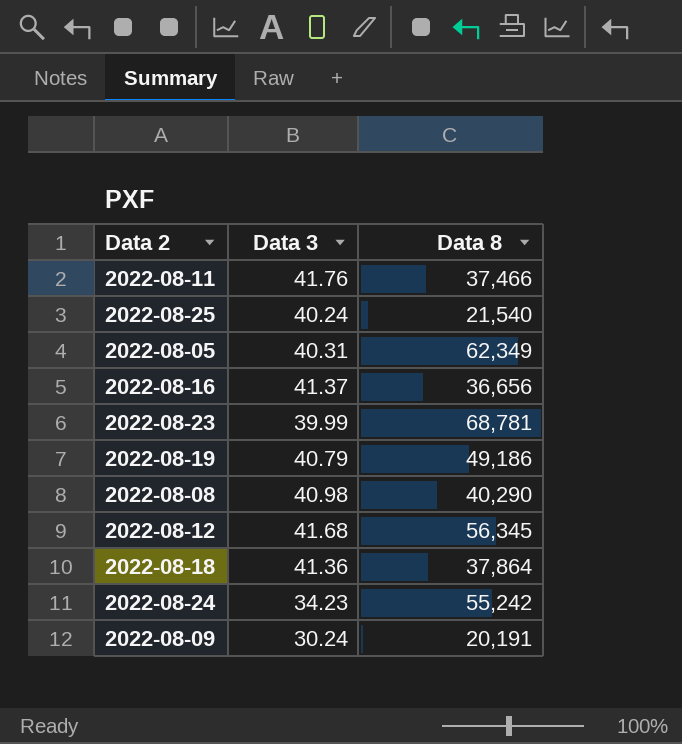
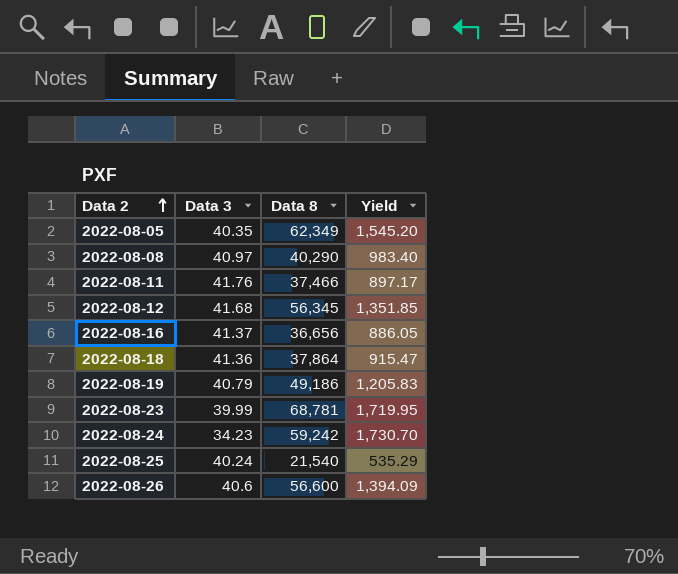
row order: none -> Data 2 ascending
column Yield | formula: none -> [Data 8] / [Data 3]
row 2022-08-09: 30.24 | 20,191 -> none
2022-08-05 | Data 3: 40.31 -> 40.35
2022-08-08 | Data 3: 40.98 -> 40.97
2022-08-24 | Data 8: 55,242 -> 59,242
row 2022-08-26: none -> 40.6 | 56,600 | 1,394.09

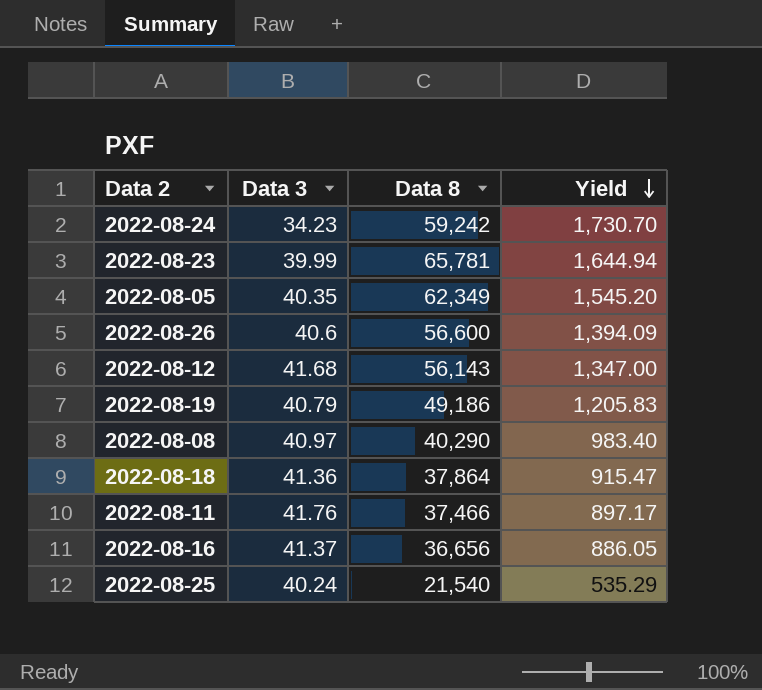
row order: Data 2 ascending -> Yield descending
2022-08-23 | Data 8: 68,781 -> 65,781
2022-08-23 | Yield: 1,719.95 -> 1,644.94
2022-08-12 | Data 8: 56,345 -> 56,143
2022-08-12 | Yield: 1,351.85 -> 1,347.00

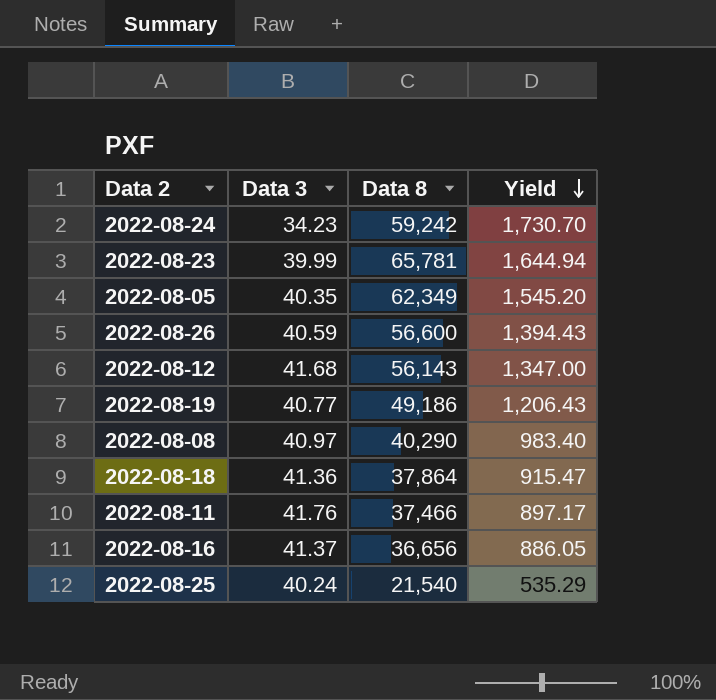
2022-08-26 | Data 3: 40.6 -> 40.59
2022-08-26 | Yield: 1,394.09 -> 1,394.43
2022-08-19 | Data 3: 40.79 -> 40.77
2022-08-19 | Yield: 1,205.83 -> 1,206.43

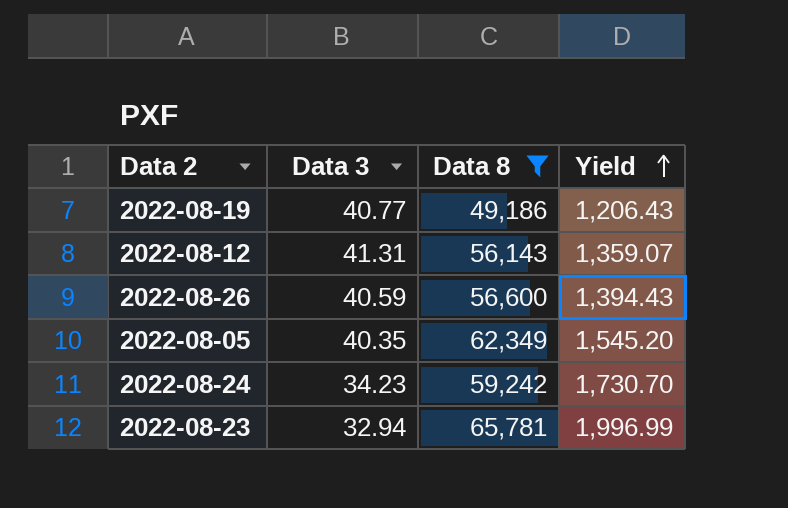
filter: none -> Data 8 >= 49,186
row order: Yield descending -> Yield ascending
2022-08-12 | Data 3: 41.68 -> 41.31
2022-08-12 | Yield: 1,347.00 -> 1,359.07
2022-08-23 | Data 3: 39.99 -> 32.94
2022-08-23 | Yield: 1,644.94 -> 1,996.99

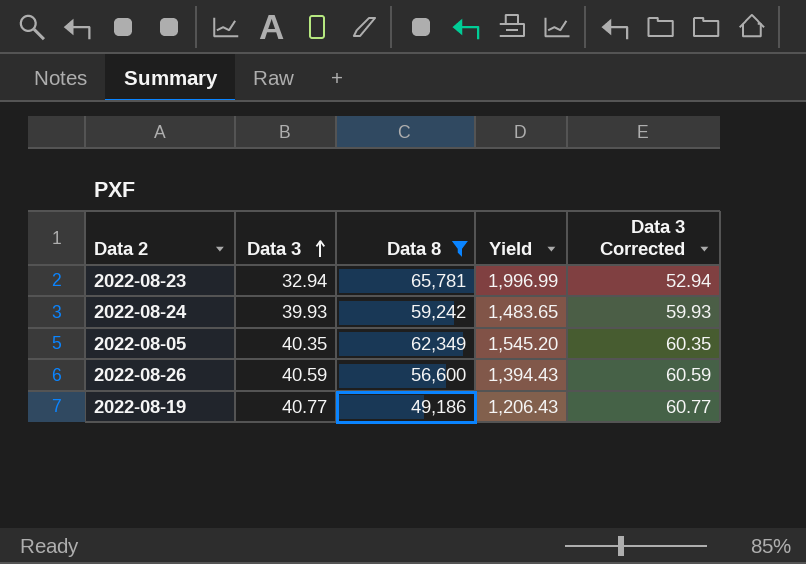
row order: Yield ascending -> Data 3 ascending
column Data 3 Corrected | formula: none -> [Data 3] + 20
row 2022-08-12: 41.31 | 56,143 | 1,359.07 -> none
2022-08-24 | Data 3: 34.23 -> 39.93
2022-08-24 | Yield: 1,730.70 -> 1,483.65

